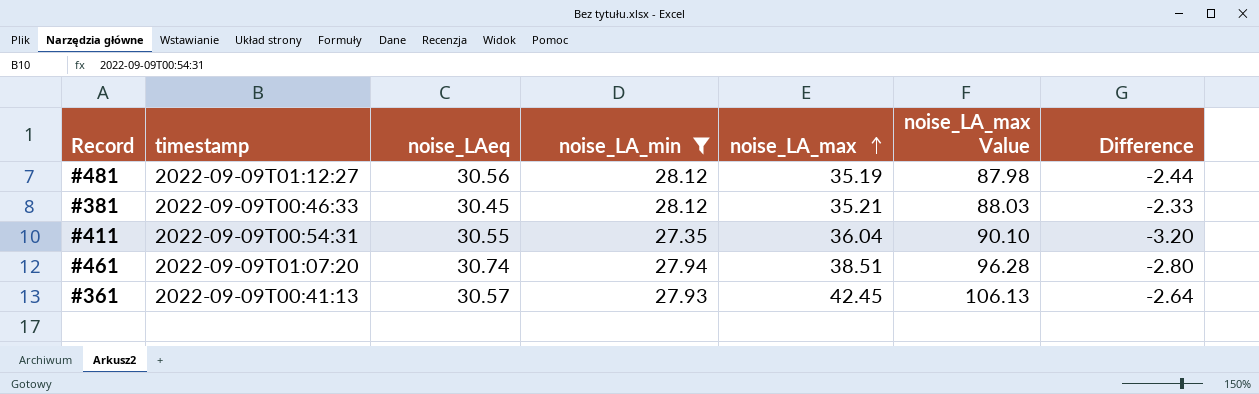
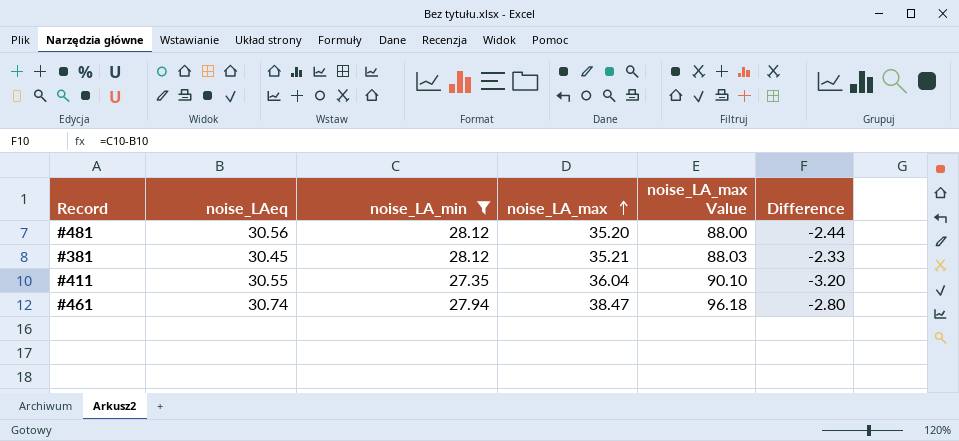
column timestamp | position: 2 -> none
row #361: 2022-09-09T00:41:13 | 30.57 | 27.93 | 42.45 | 106.13 | -2.64 -> none
#481 | noise_LA_max: 35.19 -> 35.20
#481 | noise_LA_max Value: 87.98 -> 88.00
#461 | noise_LA_max: 38.51 -> 38.47
#461 | noise_LA_max Value: 96.28 -> 96.18

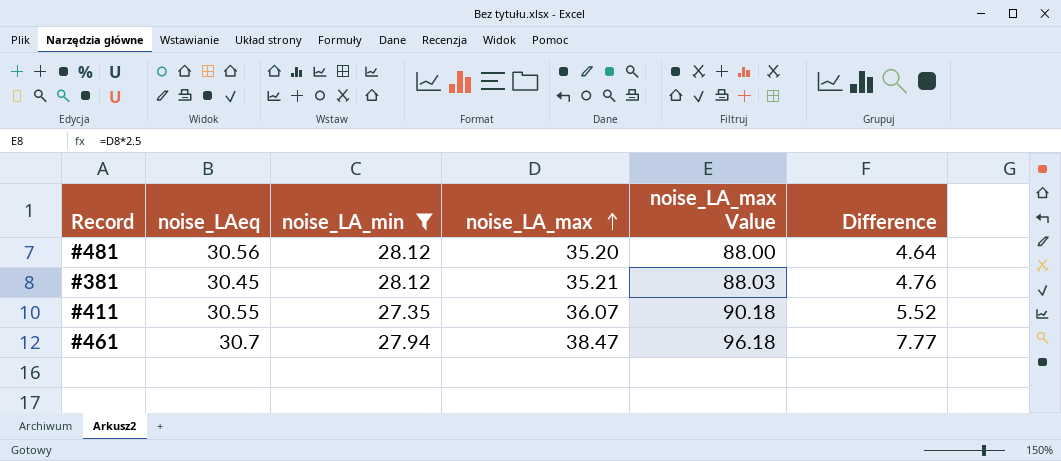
column Difference | formula: [noise_LA_min] - [noise_LAeq] -> [noise_LA_max] - [noise_LAeq]
#411 | noise_LA_max: 36.04 -> 36.07
#411 | noise_LA_max Value: 90.10 -> 90.18
#461 | noise_LAeq: 30.74 -> 30.7

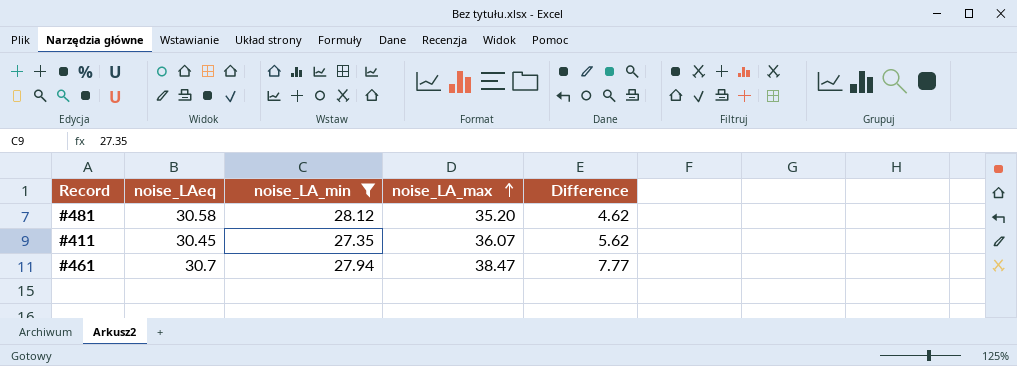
column noise_LA_max Value | formula: [noise_LA_max] * 2.5 -> none
row #381: 30.45 | 28.12 | 35.21 | 88.03 | 4.76 -> none
#481 | noise_LAeq: 30.56 -> 30.58
#481 | Difference: 4.64 -> 4.62
#411 | noise_LAeq: 30.55 -> 30.45
#411 | Difference: 5.52 -> 5.62

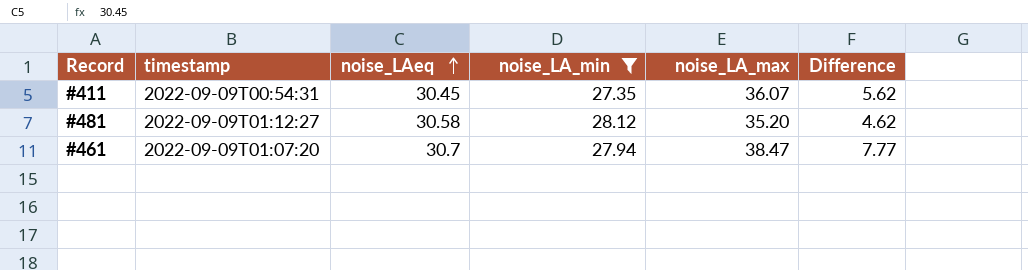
row order: noise_LA_max ascending -> noise_LAeq ascending
column timestamp | position: none -> 2

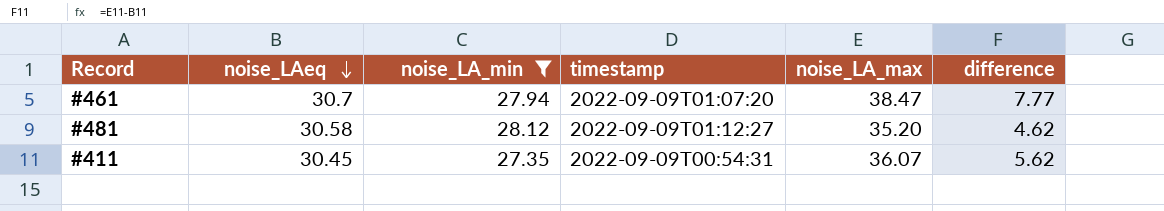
row order: noise_LAeq ascending -> noise_LAeq descending
column timestamp | position: 2 -> 4
column name: Difference -> difference

